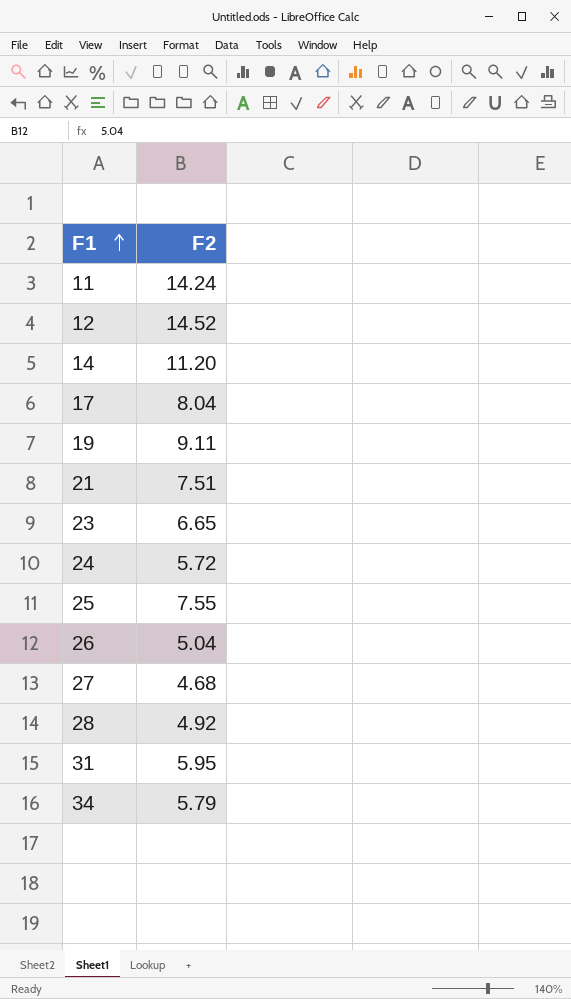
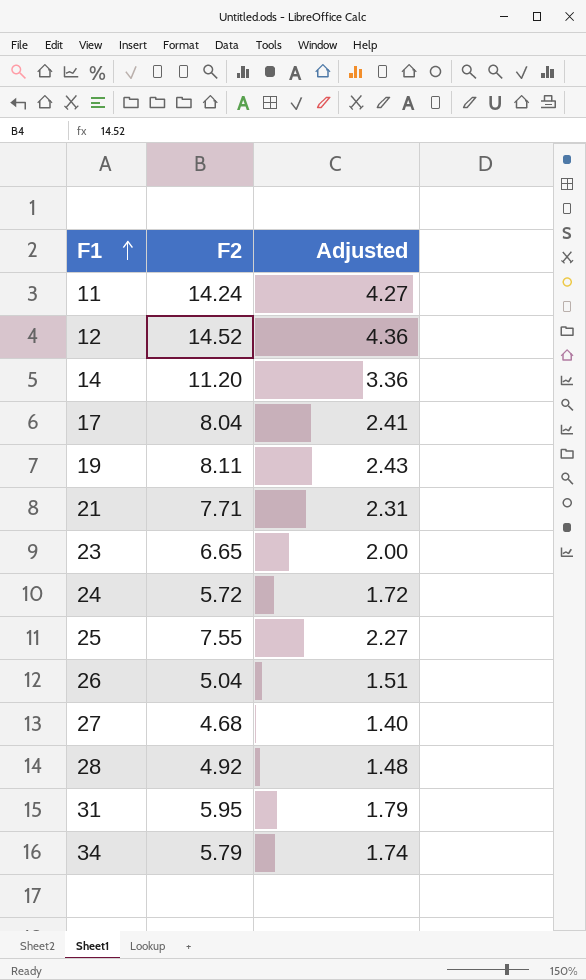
column Adjusted | formula: none -> [F2] * 0.3
19 | F2: 9.11 -> 8.11
21 | F2: 7.51 -> 7.71

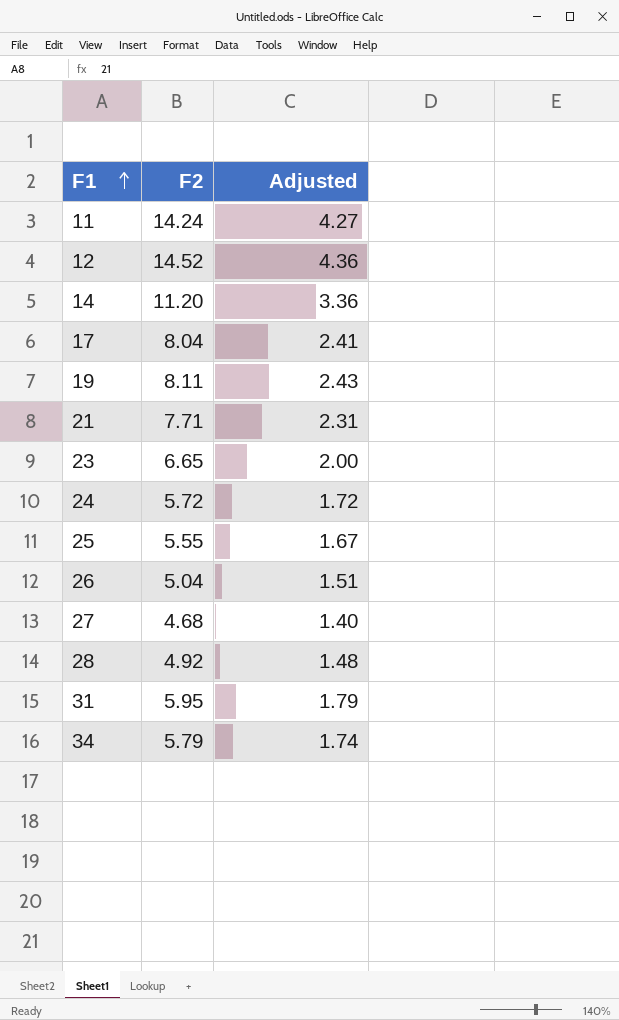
25 | F2: 7.55 -> 5.55
25 | Adjusted: 2.27 -> 1.67

